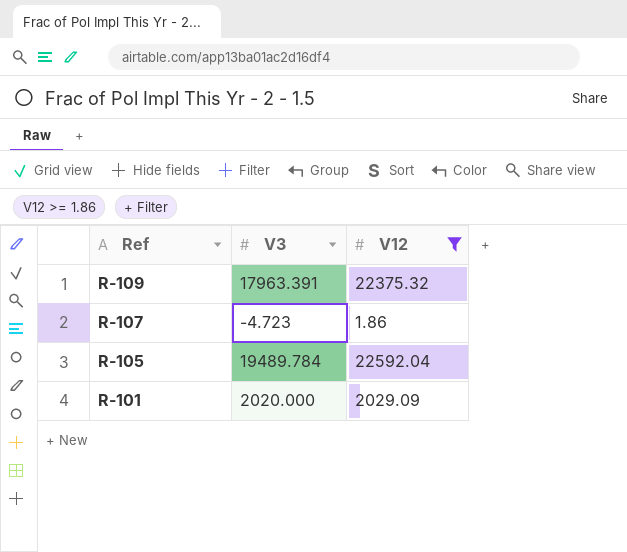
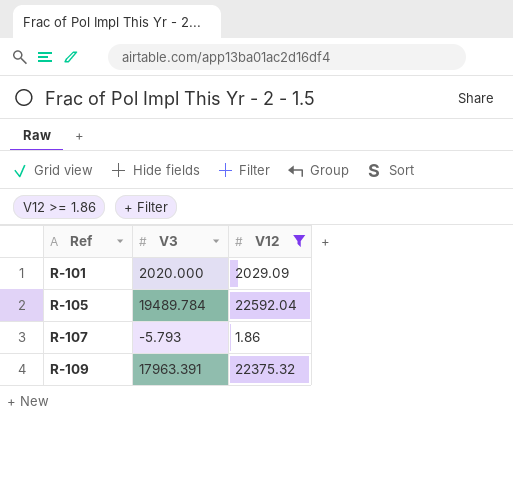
row order: Ref descending -> Ref ascending
R-107 | V3: -4.723 -> -5.793

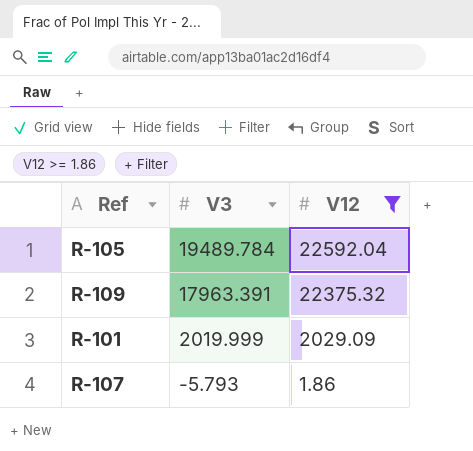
row order: Ref ascending -> V3 descending
R-101 | V3: 2020.000 -> 2019.999

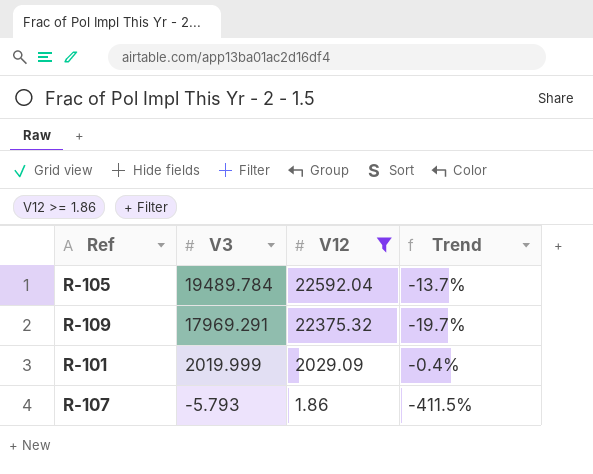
column Trend | formula: none -> ([V3] - [V12]) / [V12]
R-109 | V3: 17963.391 -> 17969.291

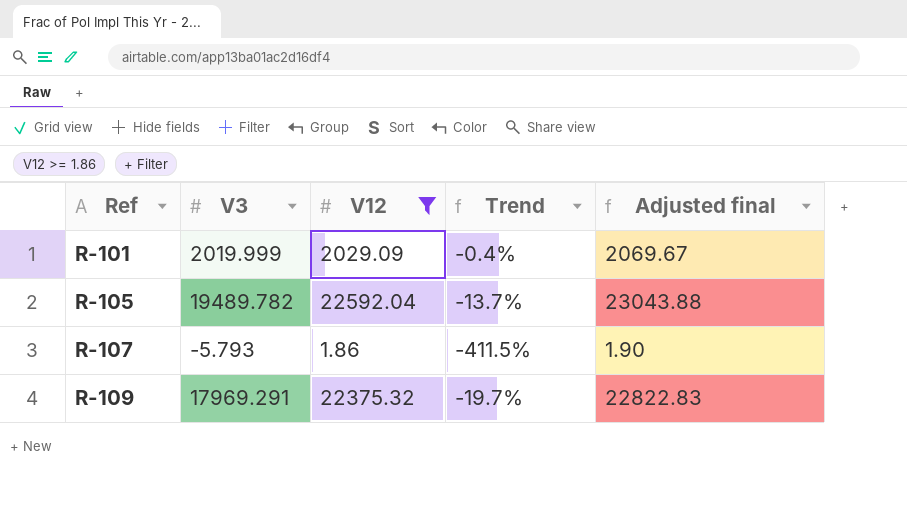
row order: V3 descending -> Ref ascending
column Adjusted final | formula: none -> [V12] * 1.02
R-105 | V3: 19489.784 -> 19489.782

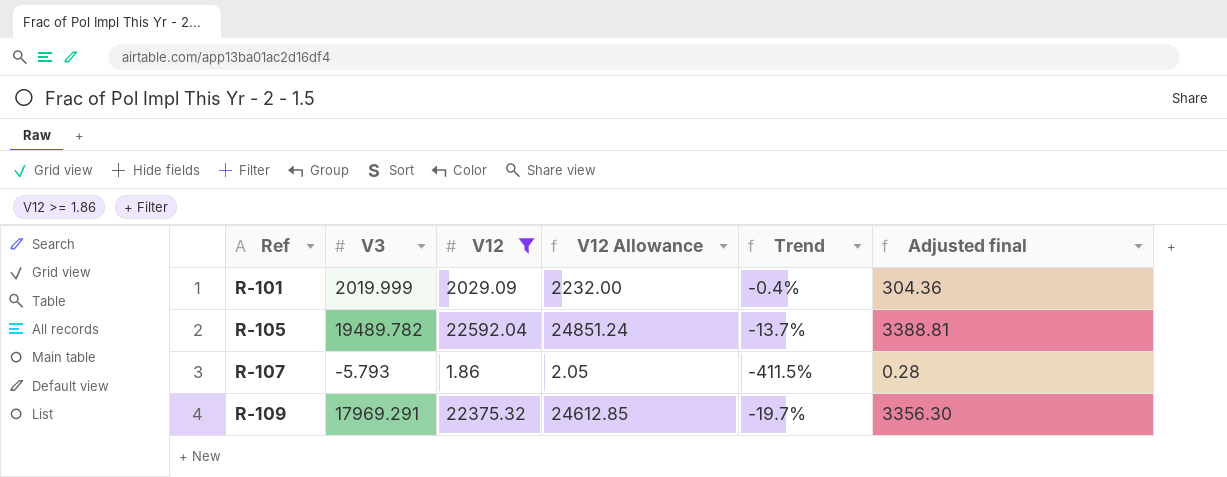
column V12 Allowance | formula: none -> [V12] * 1.1
column Adjusted final | formula: [V12] * 1.02 -> [V12] * 0.15

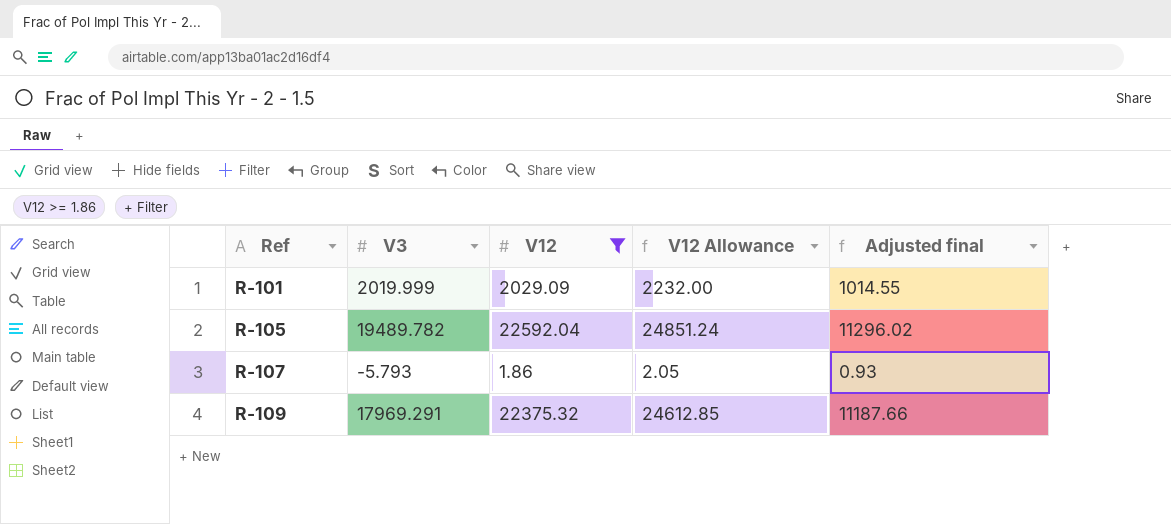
column Trend | formula: ([V3] - [V12]) / [V12] -> none
column Adjusted final | formula: [V12] * 0.15 -> [V12] * 0.5

